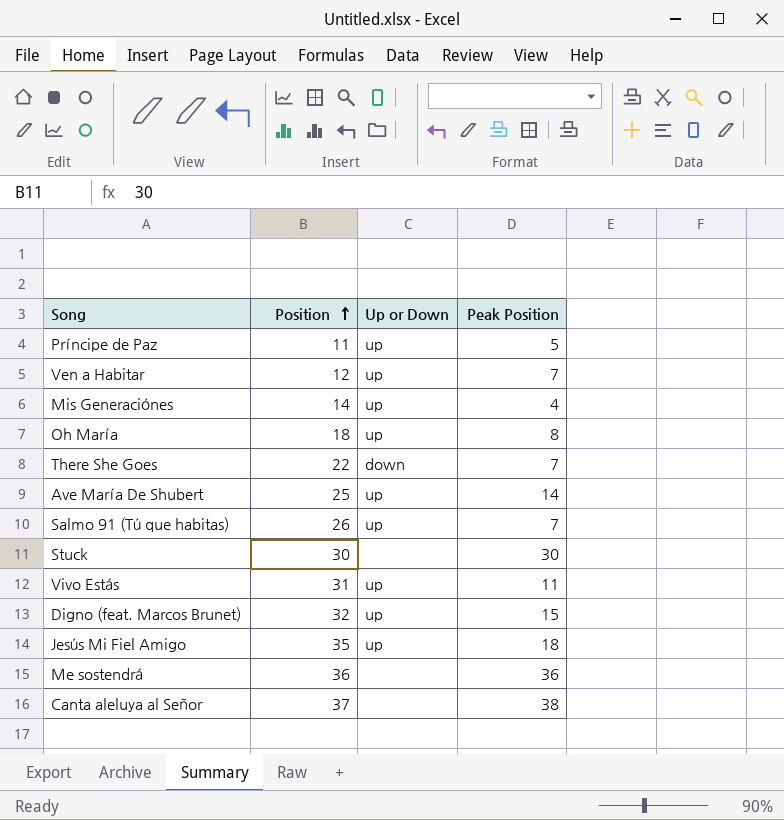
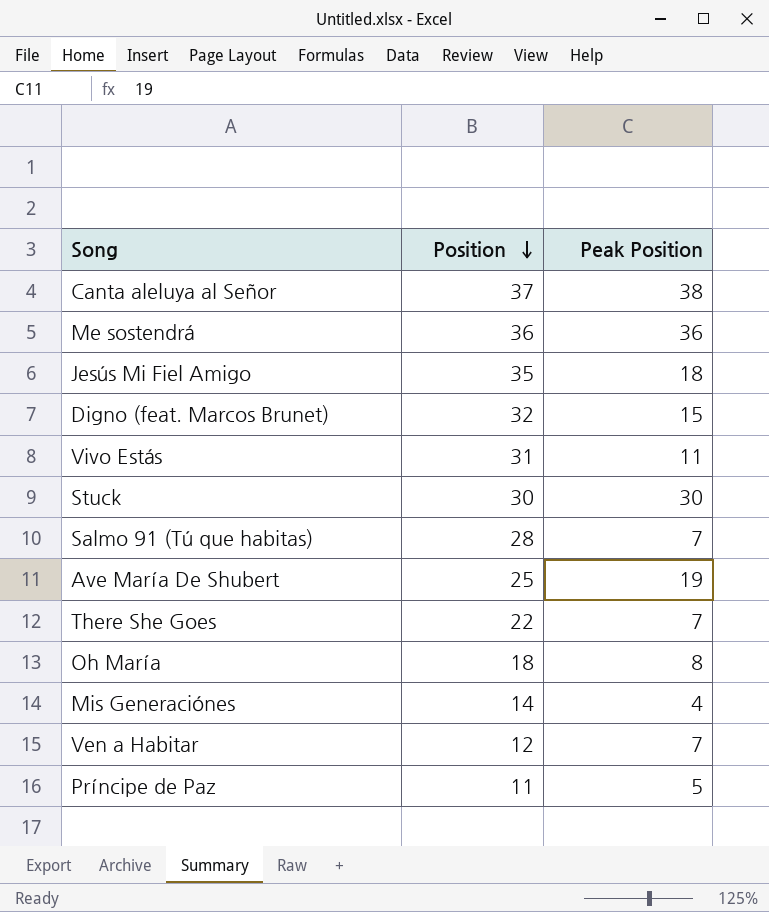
row order: Position ascending -> Position descending
column Up or Down | position: 3 -> none
Salmo 91 (Tú que habitas) | Position: 26 -> 28
Ave María De Shubert | Peak Position: 14 -> 19

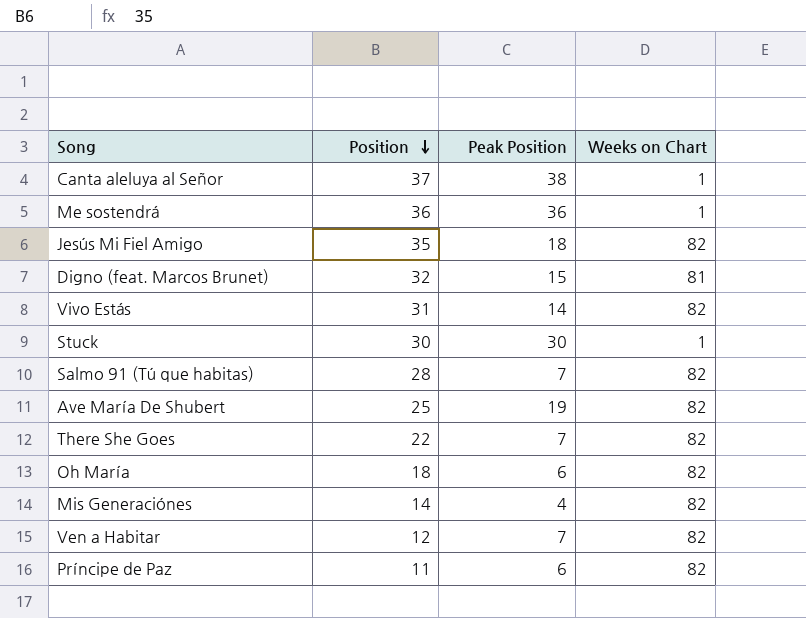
column Weeks on Chart | position: none -> 4
Vivo Estás | Peak Position: 11 -> 14
Oh María | Peak Position: 8 -> 6
Príncipe de Paz | Peak Position: 5 -> 6

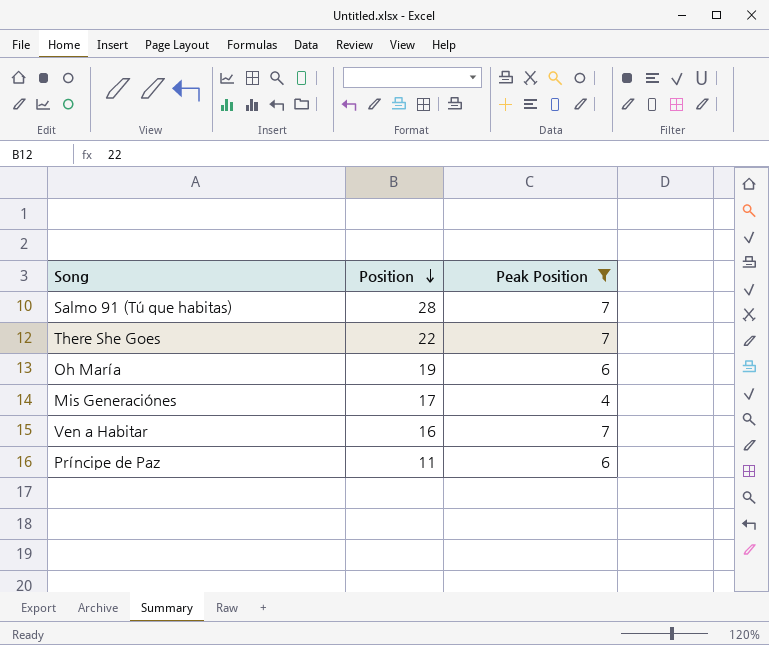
filter: none -> Peak Position <= 7
column Weeks on Chart | position: 4 -> none
Oh María | Position: 18 -> 19
Mis Generaciónes | Position: 14 -> 17
Ven a Habitar | Position: 12 -> 16

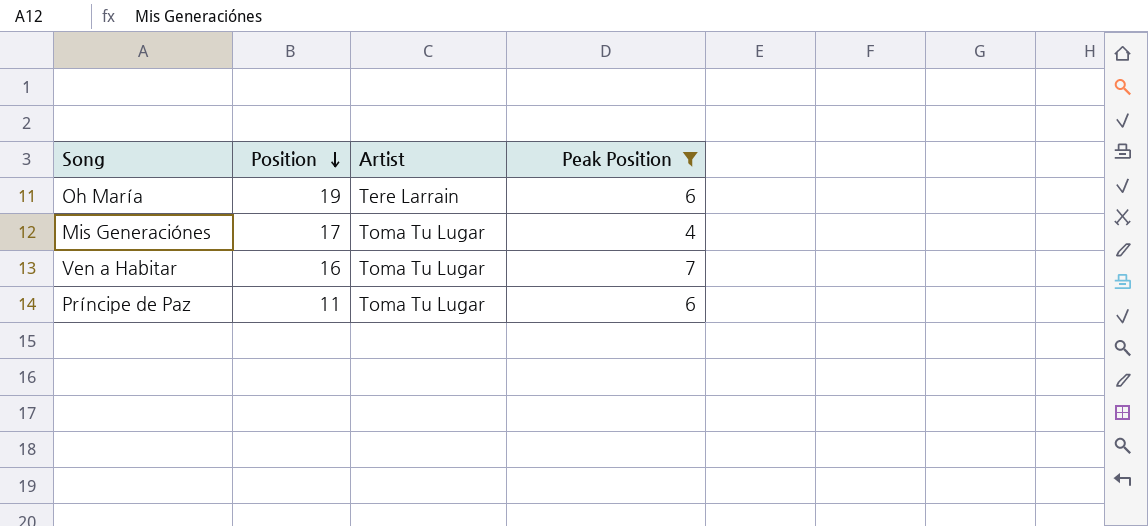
column Artist | position: none -> 3
row Salmo 91 (Tú que habitas): 28 | 7 -> none
row There She Goes: 22 | 7 -> none

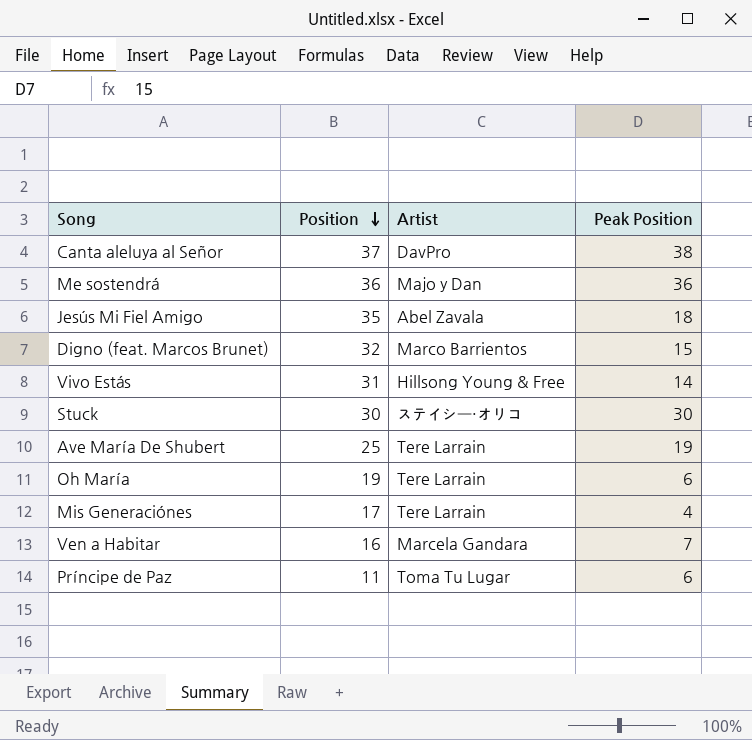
filter: Peak Position <= 7 -> none
Mis Generaciónes | Artist: Toma Tu Lugar -> Tere Larrain
Ven a Habitar | Artist: Toma Tu Lugar -> Marcela Gandara

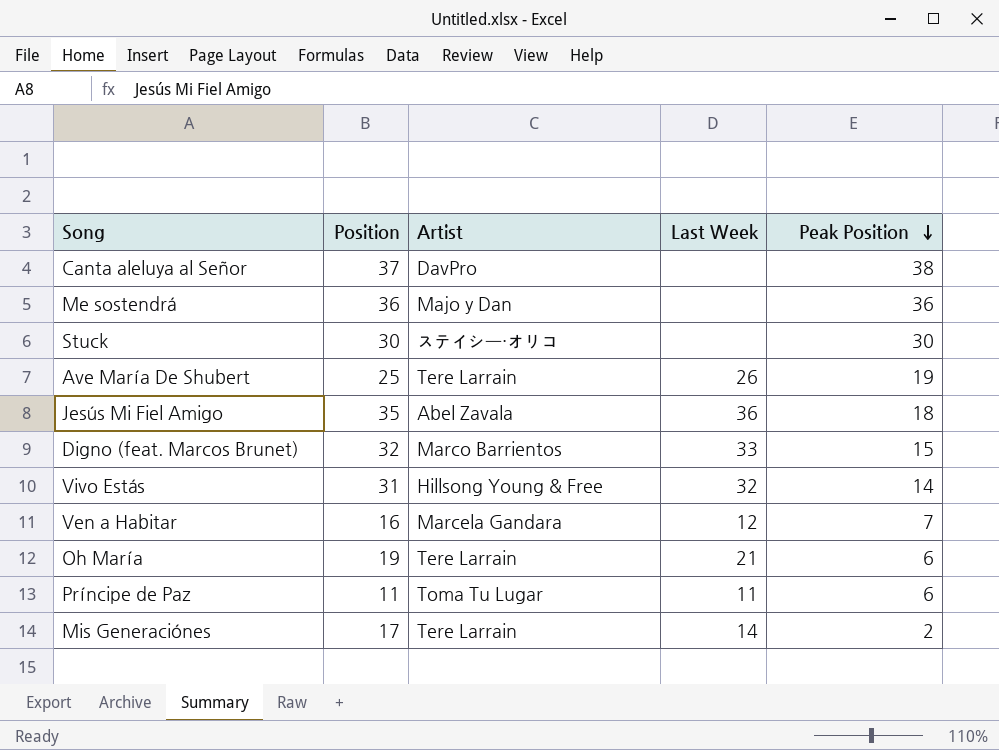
row order: Position descending -> Peak Position descending
column Last Week | position: none -> 4
Mis Generaciónes | Peak Position: 4 -> 2

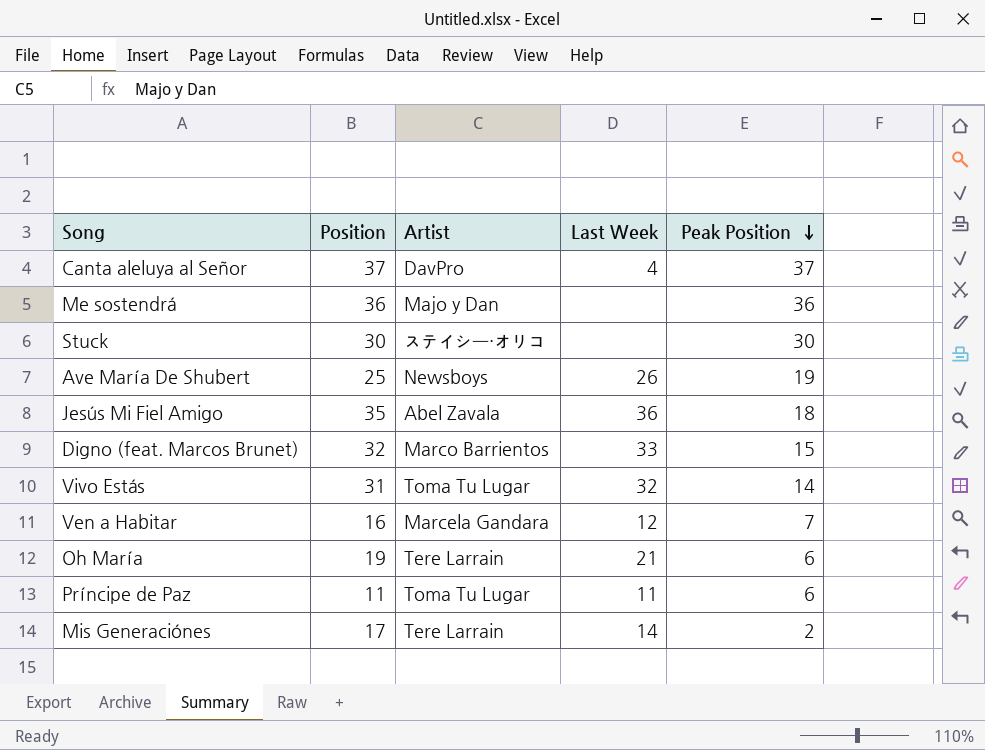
Canta aleluya al Señor | Last Week: none -> 4
Canta aleluya al Señor | Peak Position: 38 -> 37
Ave María De Shubert | Artist: Tere Larrain -> Newsboys
Vivo Estás | Artist: Hillsong Young & Free -> Toma Tu Lugar

